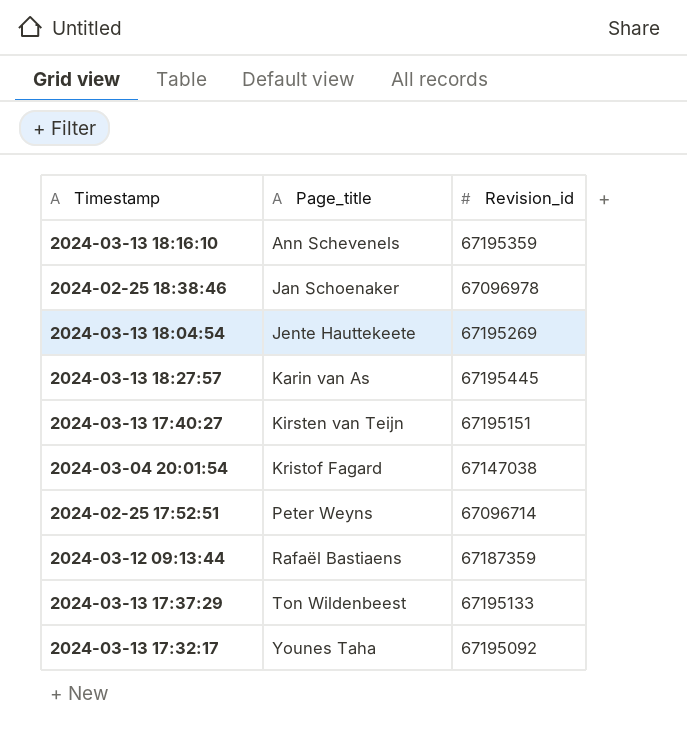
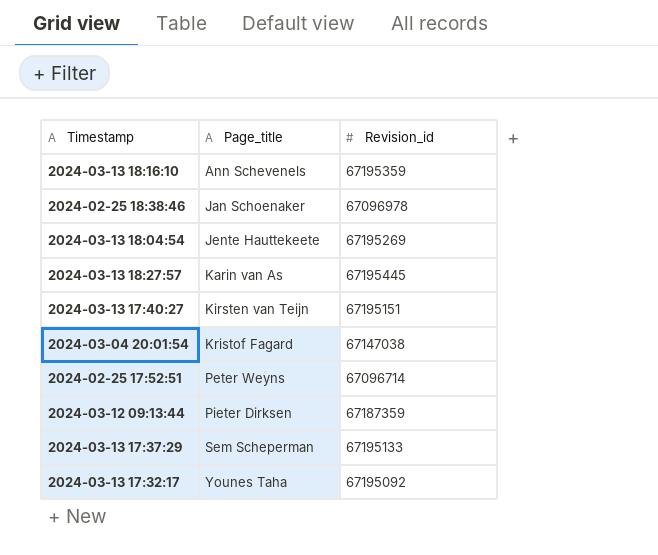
2024-03-12 09:13:44 | Page_title: Rafaël Bastiaens -> Pieter Dirksen
2024-03-13 17:37:29 | Page_title: Ton Wildenbeest -> Sem Scheperman

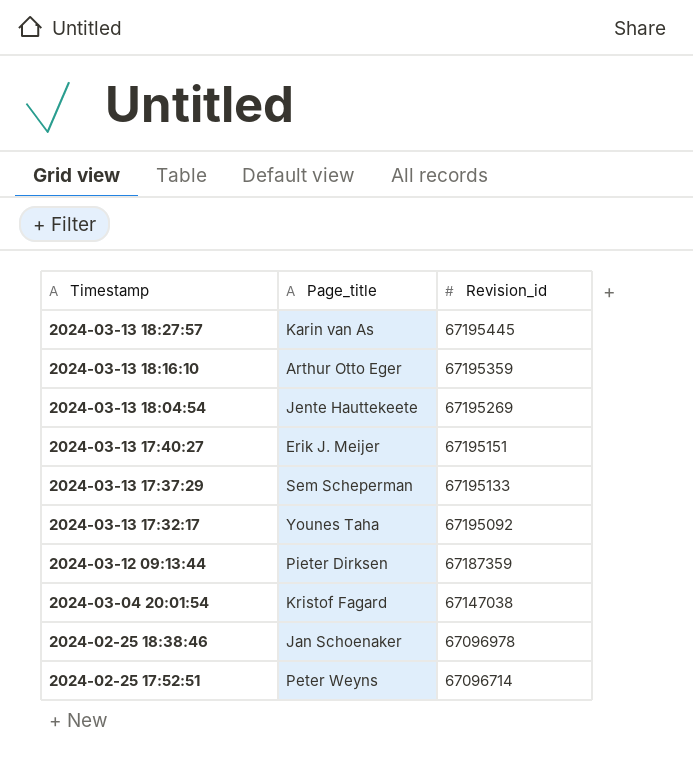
row order: Page_title ascending -> Timestamp descending
2024-03-13 18:16:10 | Page_title: Ann Schevenels -> Arthur Otto Eger
2024-03-13 17:40:27 | Page_title: Kirsten van Teijn -> Erik J. Meijer

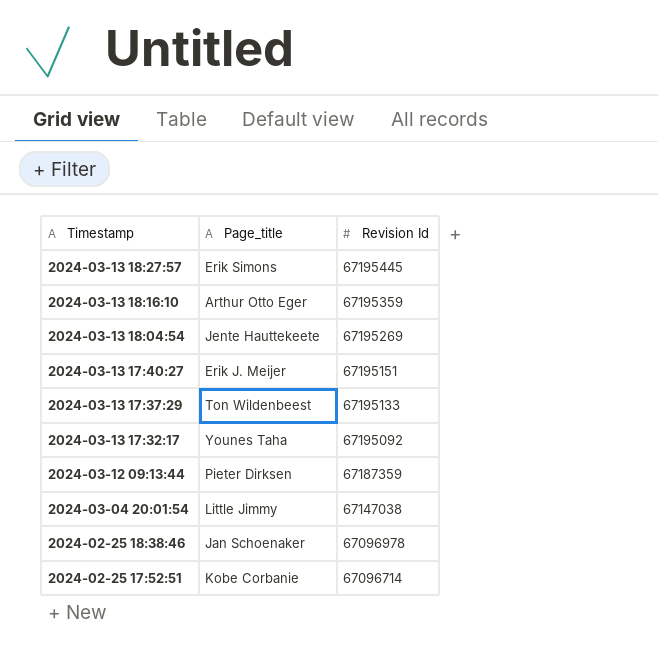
column name: Revision_id -> Revision Id
2024-03-13 18:27:57 | Page_title: Karin van As -> Erik Simons
2024-03-13 17:37:29 | Page_title: Sem Scheperman -> Ton Wildenbeest
2024-03-04 20:01:54 | Page_title: Kristof Fagard -> Little Jimmy
2024-02-25 17:52:51 | Page_title: Peter Weyns -> Kobe Corbanie

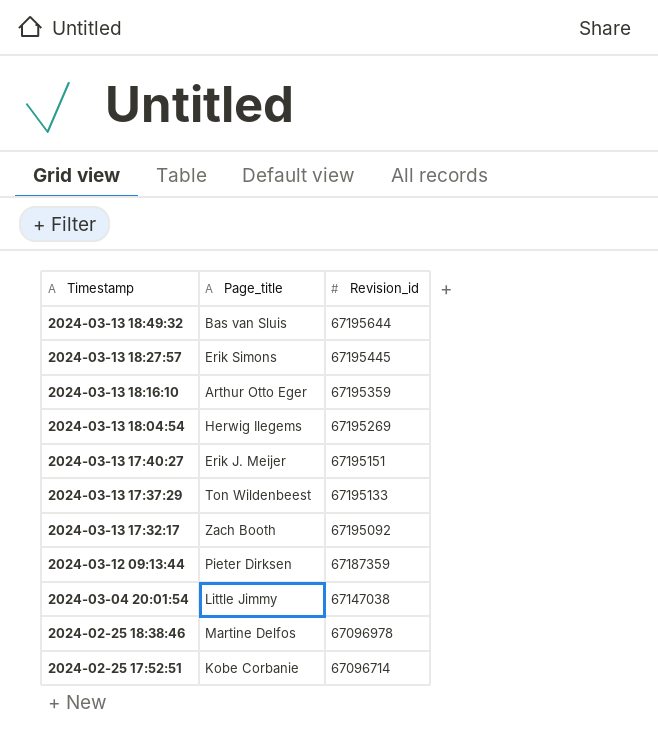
column name: Revision Id -> Revision_id
row 2024-03-13 18:49:32: none -> Bas van Sluis | 67195644
2024-03-13 18:04:54 | Page_title: Jente Hauttekeete -> Herwig Ilegems
2024-03-13 17:32:17 | Page_title: Younes Taha -> Zach Booth
2024-02-25 18:38:46 | Page_title: Jan Schoenaker -> Martine Delfos

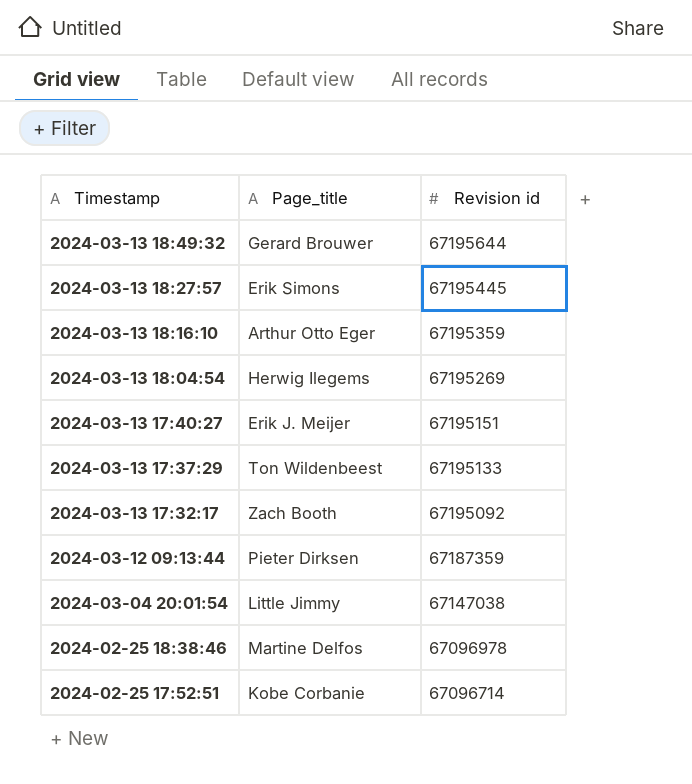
column name: Revision_id -> Revision id
2024-03-13 18:49:32 | Page_title: Bas van Sluis -> Gerard Brouwer

